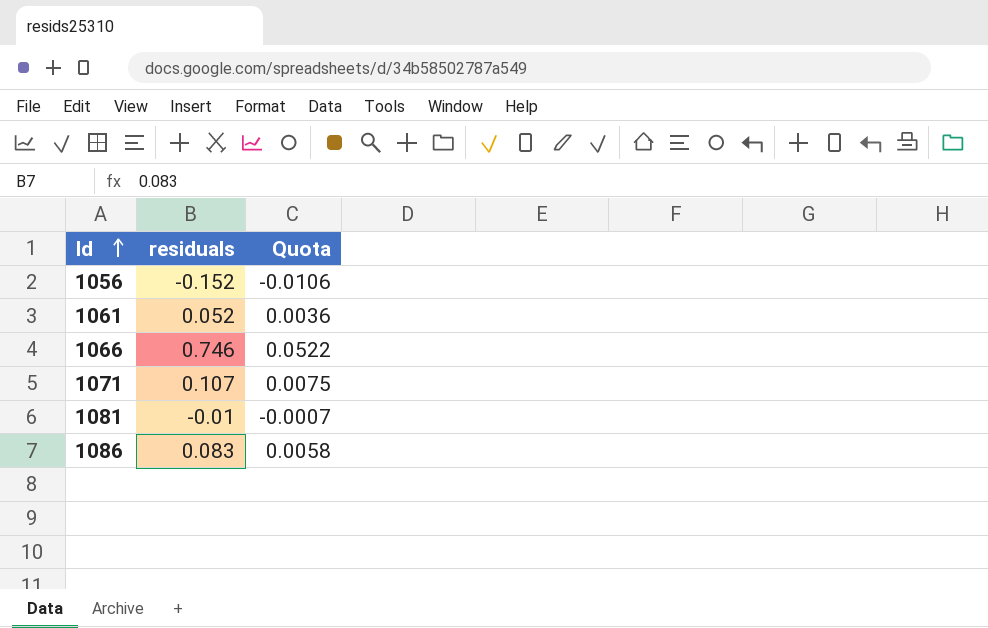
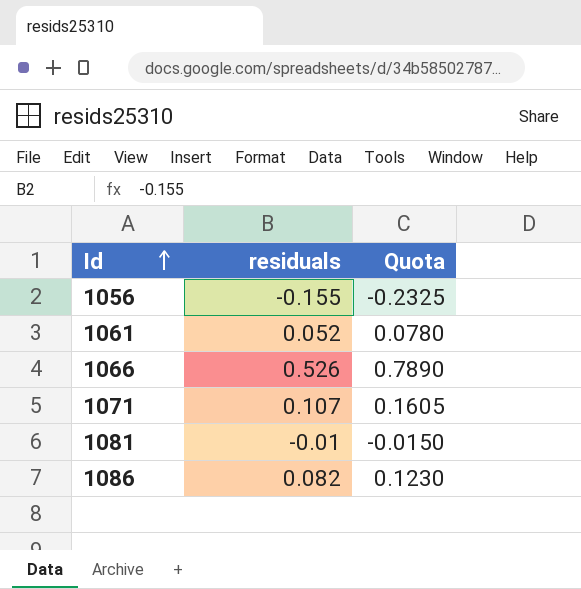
column Quota | formula: [residuals] * 0.07 -> [residuals] * 1.5
1056 | residuals: -0.152 -> -0.155
1066 | residuals: 0.746 -> 0.526
1086 | residuals: 0.083 -> 0.082

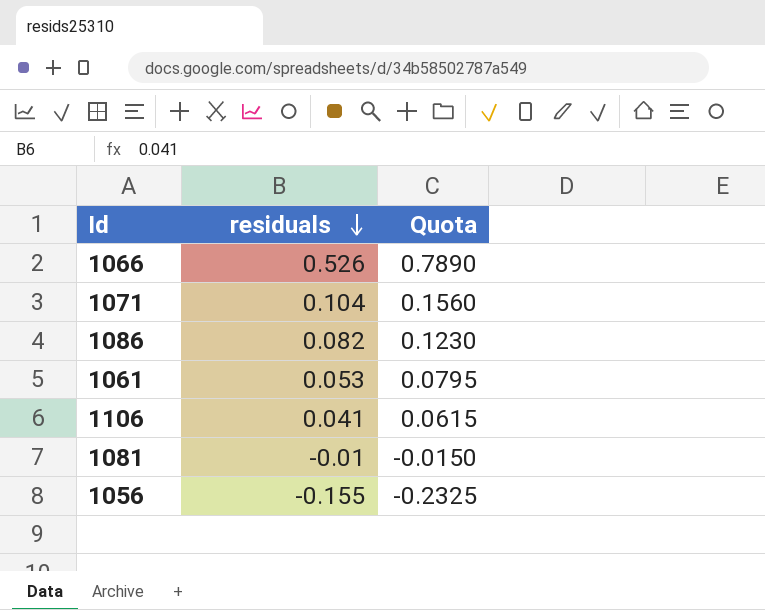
row order: Id ascending -> residuals descending
1071 | residuals: 0.107 -> 0.104
1071 | Quota: 0.1605 -> 0.1560
1061 | residuals: 0.052 -> 0.053
1061 | Quota: 0.0780 -> 0.0795
row 1106: none -> 0.041 | 0.0615

